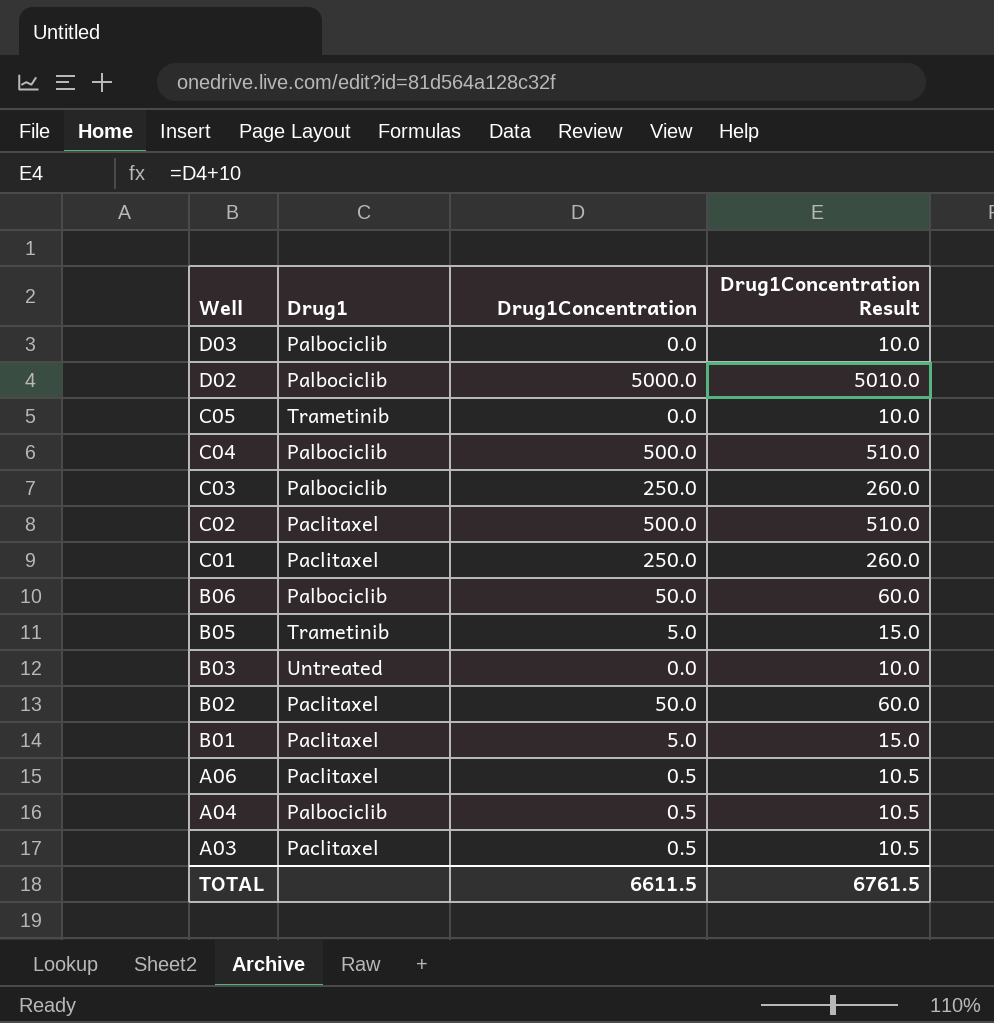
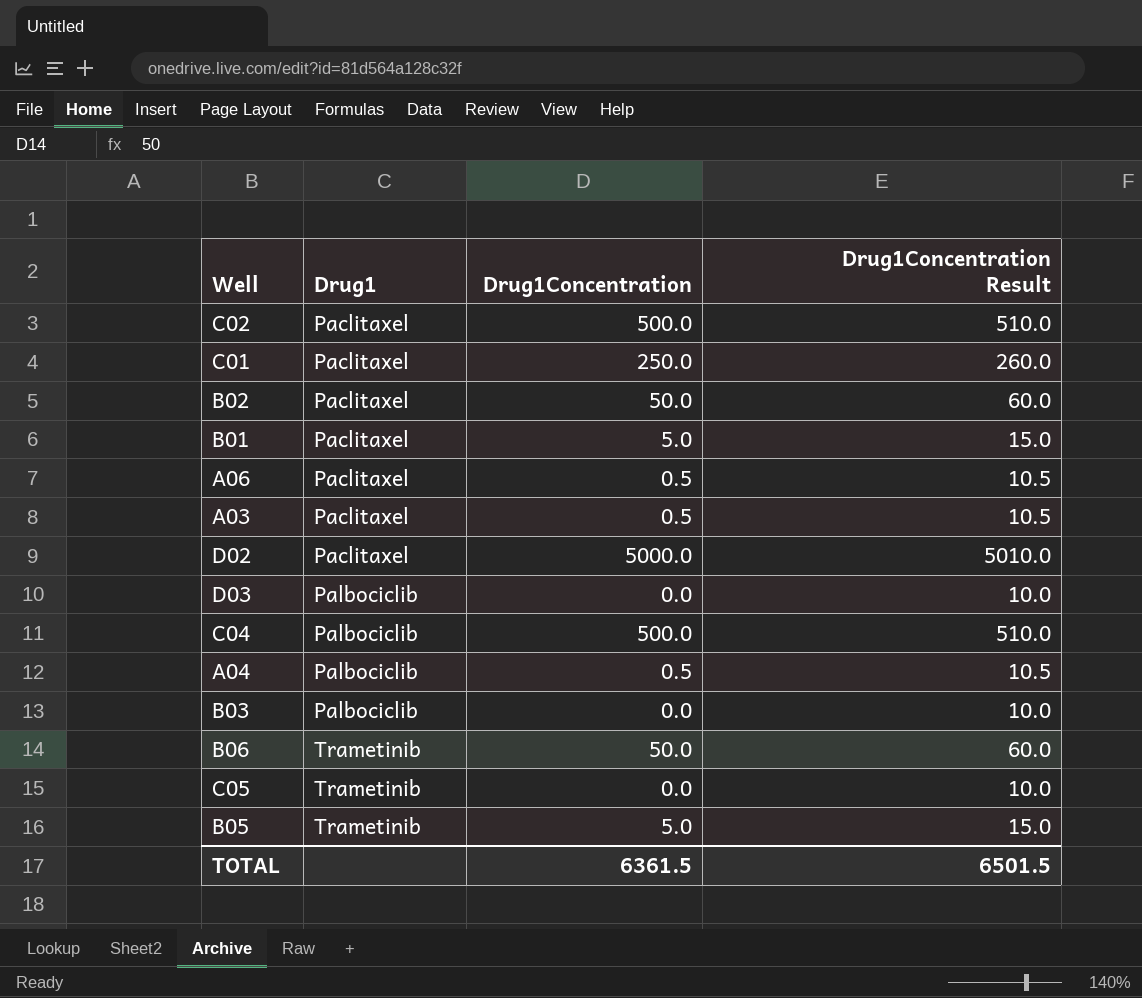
row order: Well descending -> Drug1 ascending
row C03: Palbociclib | 250.0 | 260.0 -> none
D02 | Drug1: Palbociclib -> Paclitaxel
B03 | Drug1: Untreated -> Palbociclib
B06 | Drug1: Palbociclib -> Trametinib
TOTAL | Drug1Concentration: 6611.5 -> 6361.5
TOTAL | Drug1Concentration Result: 6761.5 -> 6501.5

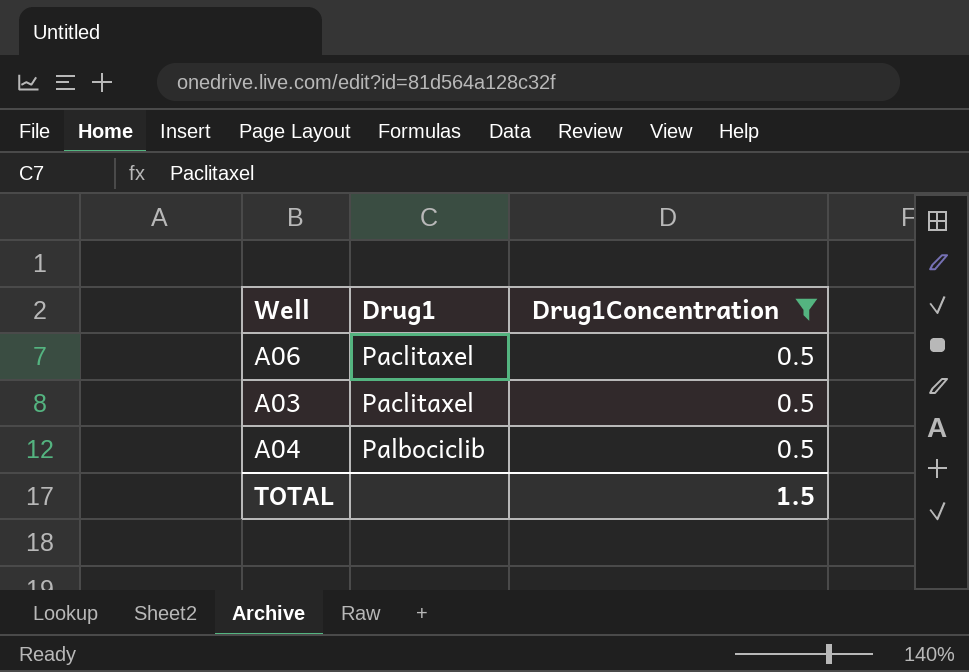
filter: none -> Drug1Concentration = 0.5
column Drug1Concentration Result | formula: [Drug1Concentration] + 10 -> none
TOTAL | Drug1Concentration: 6361.5 -> 1.5

